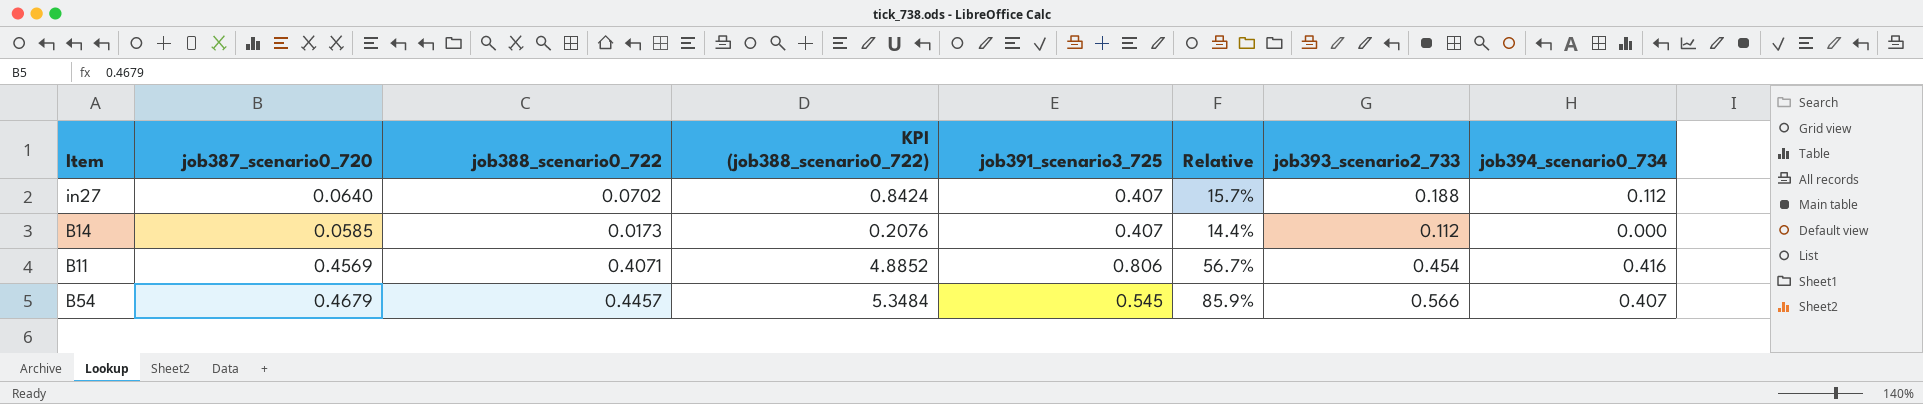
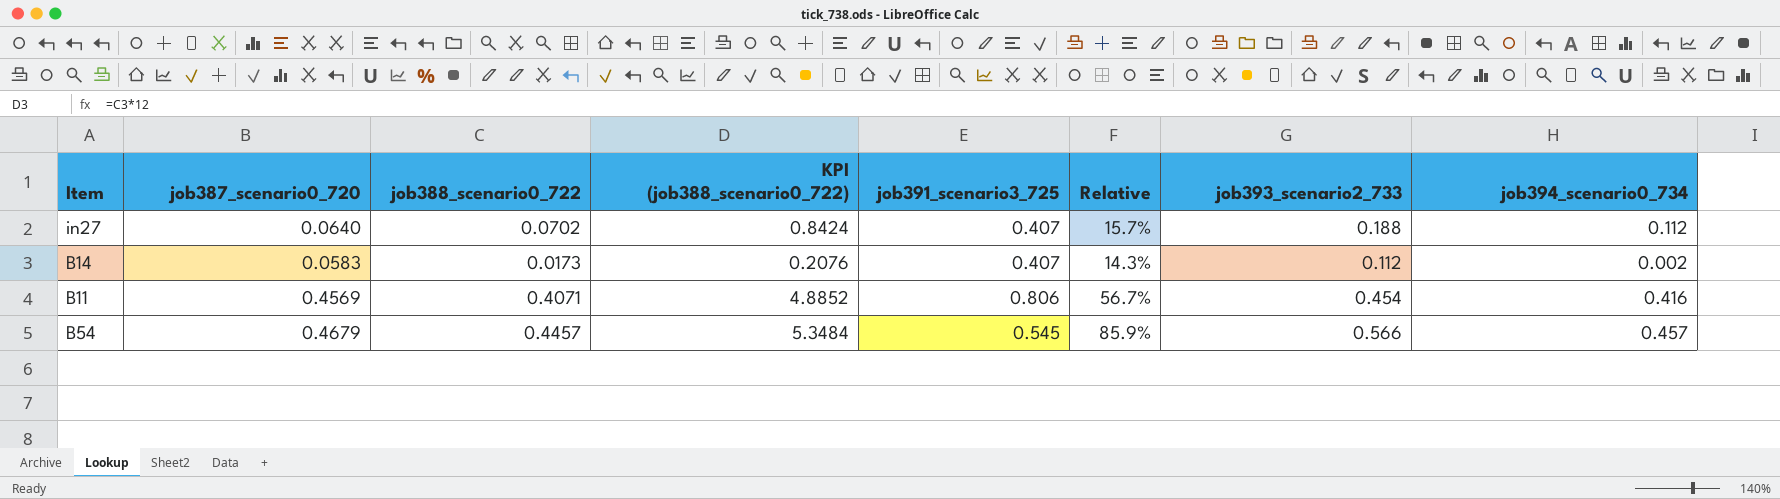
B14 | job387_scenario0_720: 0.0585 -> 0.0583
B14 | Relative: 14.4% -> 14.3%
B14 | job394_scenario0_734: 0.000 -> 0.002
B54 | job394_scenario0_734: 0.407 -> 0.457

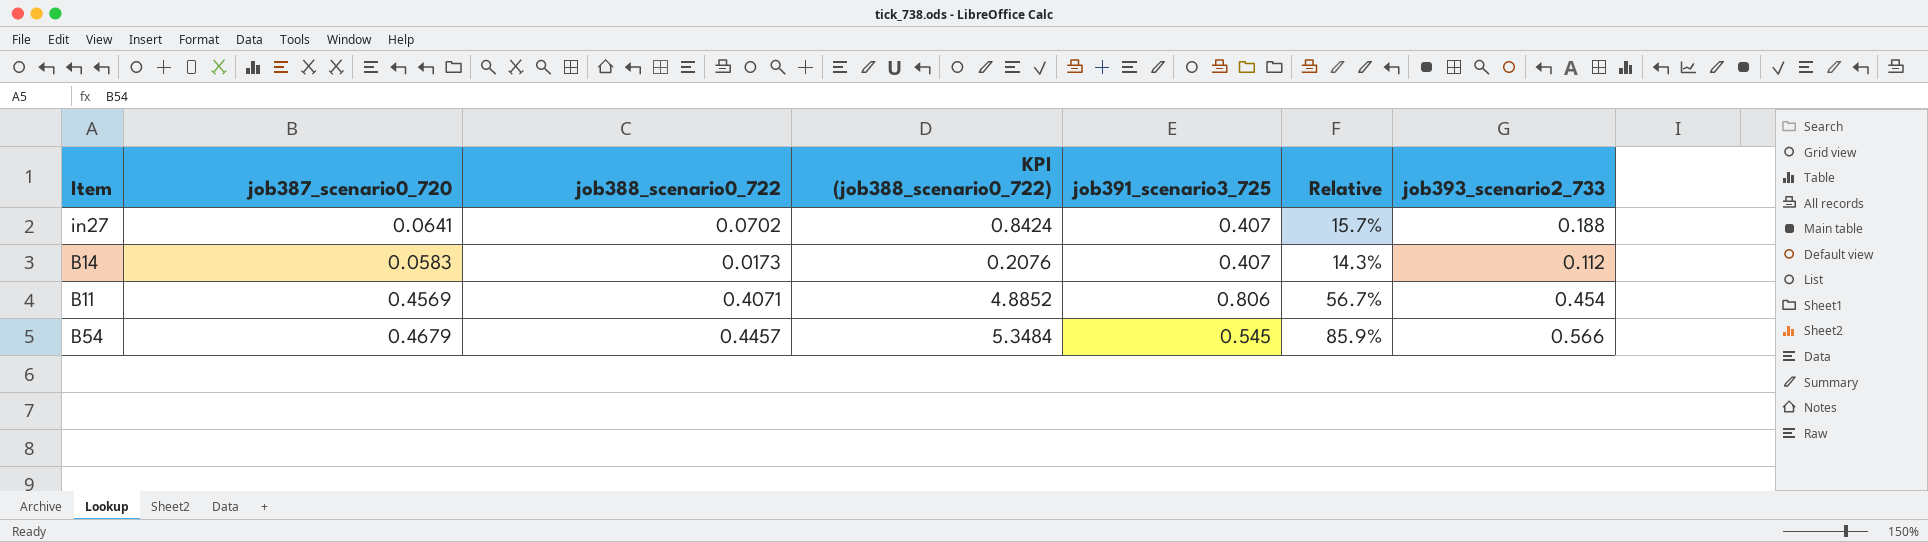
column job394_scenario0_734 | position: 8 -> none
in27 | job387_scenario0_720: 0.0640 -> 0.0641

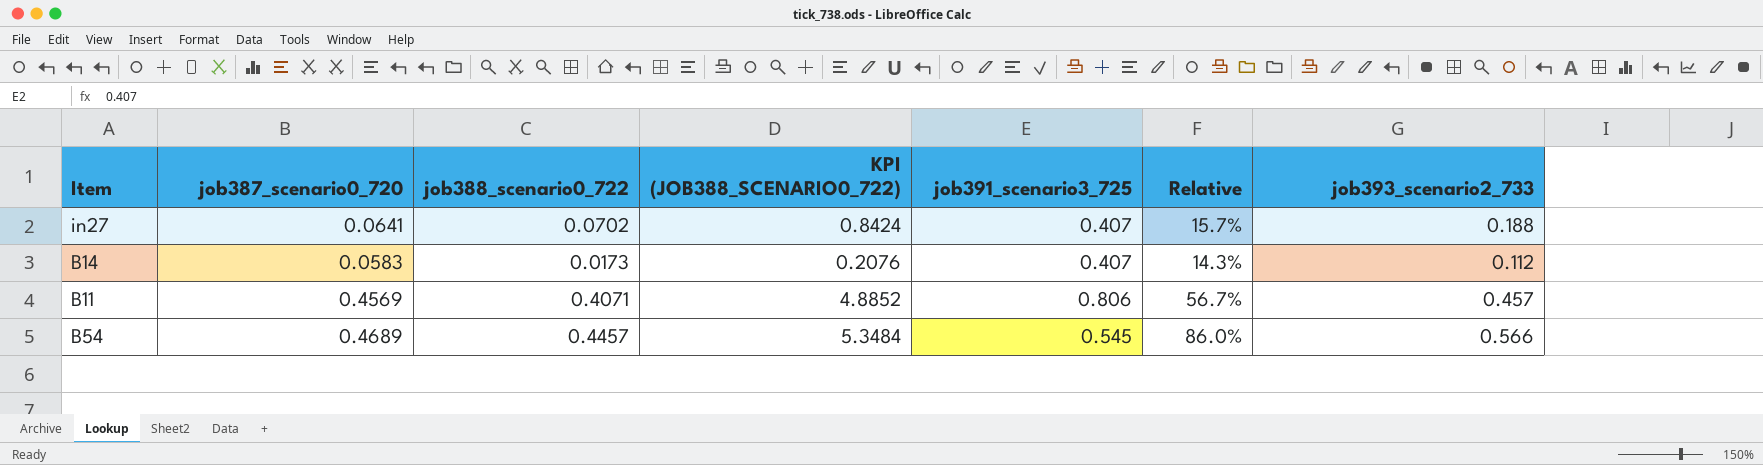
column name: KPI (job388_scenario0_722) -> KPI (JOB388_SCENARIO0_722)
B11 | job393_scenario2_733: 0.454 -> 0.457
B54 | job387_scenario0_720: 0.4679 -> 0.4689
B54 | Relative: 85.9% -> 86.0%

